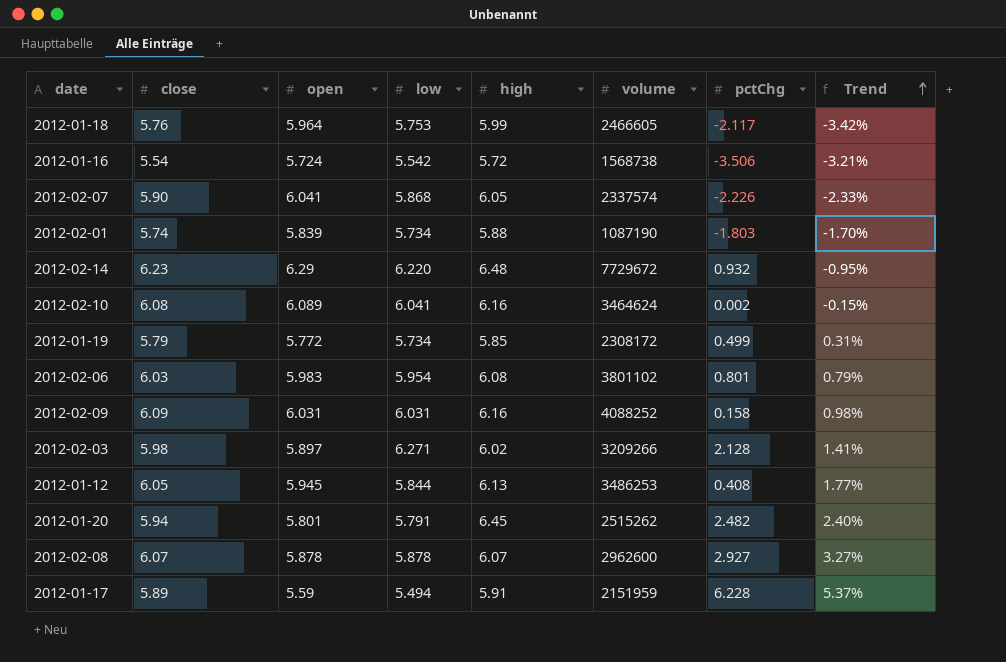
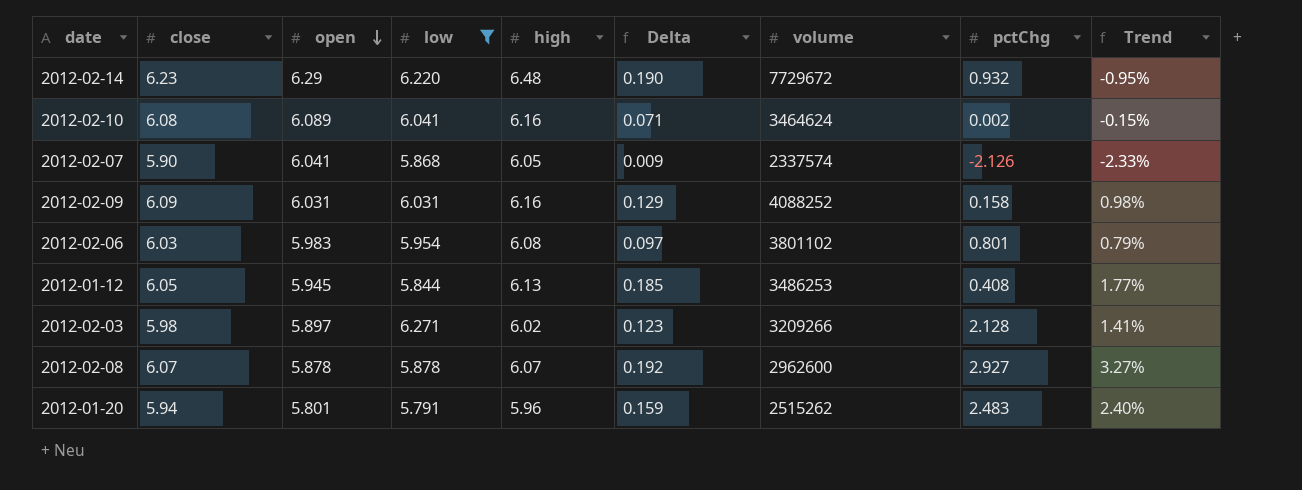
filter: none -> low >= 5.791
row order: Trend ascending -> open descending
column Delta | formula: none -> [high] - [open]
2012-02-07 | pctChg: -2.226 -> -2.126
2012-01-20 | high: 6.45 -> 5.96
2012-01-20 | pctChg: 2.482 -> 2.483

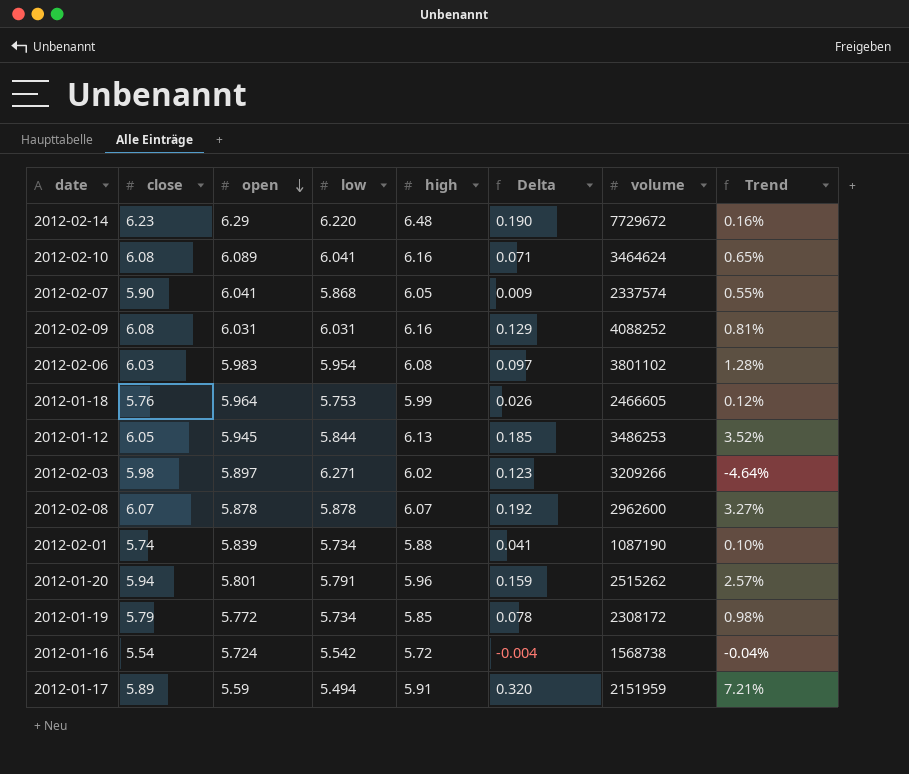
filter: low >= 5.791 -> none
column pctChg | position: 8 -> none
column Trend | formula: ([close] - [open]) / [open] -> ([close] - [low]) / [low]
2012-02-09 | close: 6.09 -> 6.08

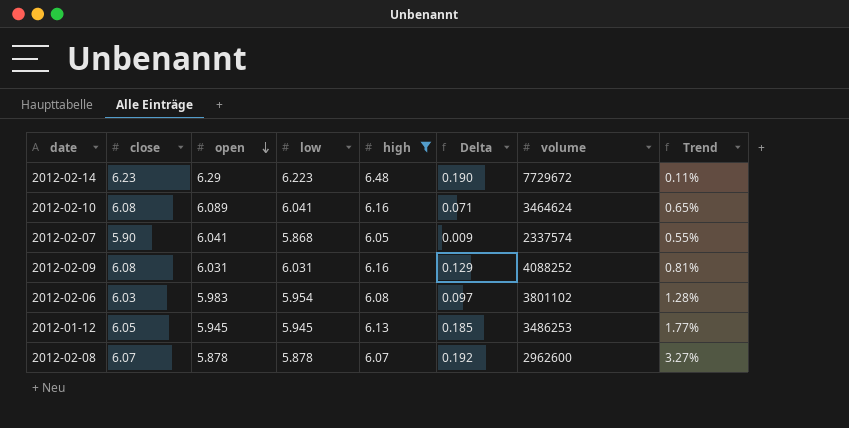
filter: none -> high >= 6.05
2012-02-14 | low: 6.220 -> 6.223
2012-02-14 | Trend: 0.16% -> 0.11%
2012-01-12 | low: 5.844 -> 5.945
2012-01-12 | Trend: 3.52% -> 1.77%

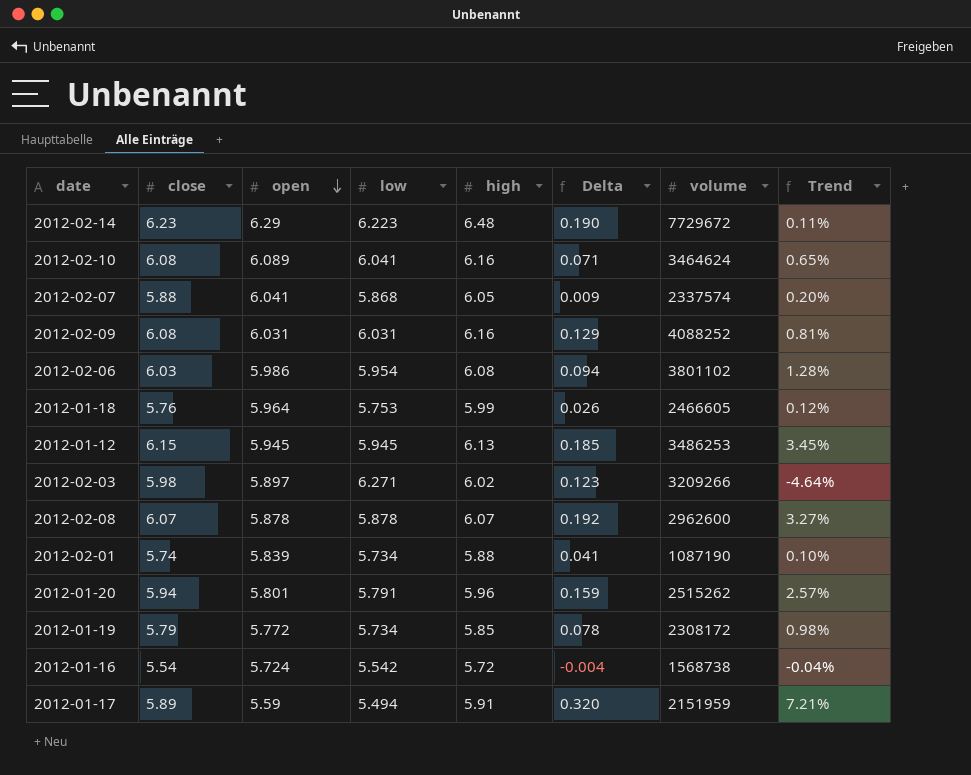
filter: high >= 6.05 -> none
2012-02-07 | close: 5.90 -> 5.88
2012-02-07 | Trend: 0.55% -> 0.20%
2012-02-06 | open: 5.983 -> 5.986
2012-02-06 | Delta: 0.097 -> 0.094
2012-01-12 | close: 6.05 -> 6.15
2012-01-12 | Trend: 1.77% -> 3.45%

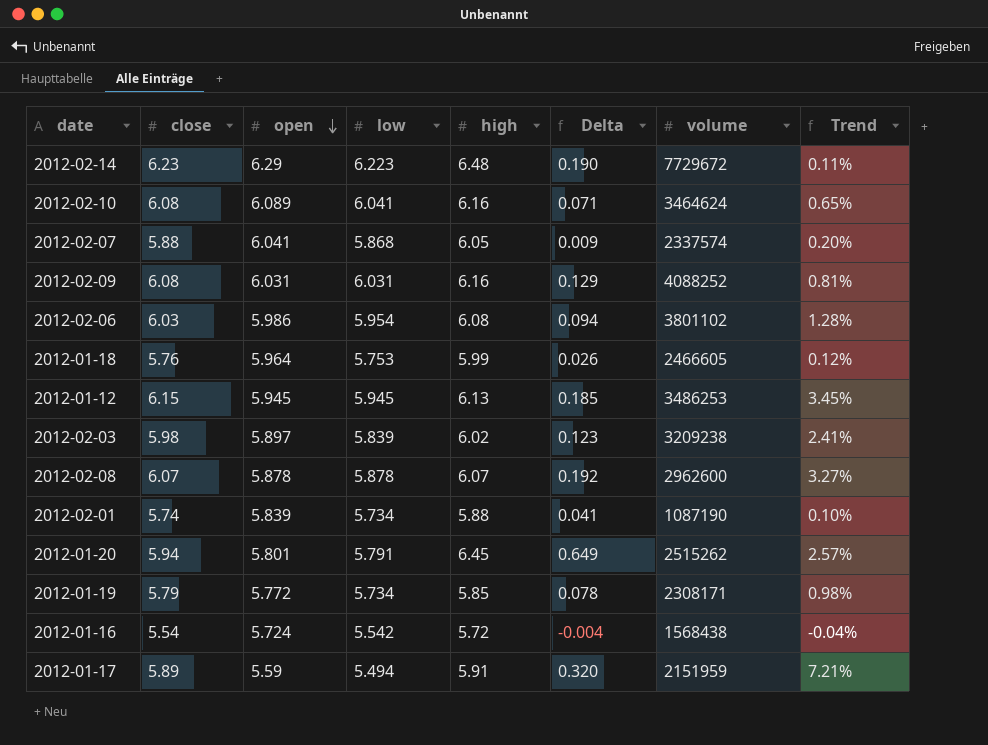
2012-02-03 | low: 6.271 -> 5.839
2012-02-03 | volume: 3209266 -> 3209238
2012-02-03 | Trend: -4.64% -> 2.41%
2012-01-20 | high: 5.96 -> 6.45
2012-01-20 | Delta: 0.159 -> 0.649
2012-01-19 | volume: 2308172 -> 2308171
2012-01-16 | volume: 1568738 -> 1568438

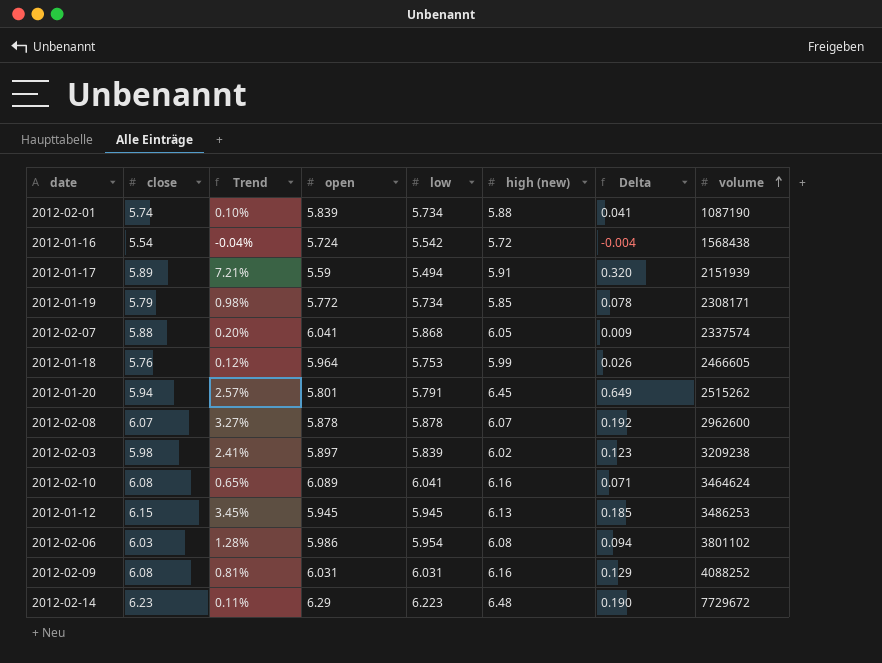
row order: open descending -> volume ascending
column Trend | position: 8 -> 3
column name: high -> high (new)
2012-01-17 | volume: 2151959 -> 2151939

